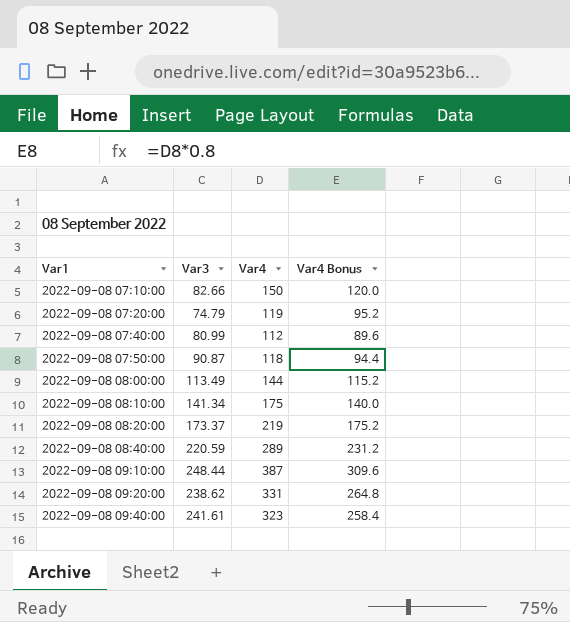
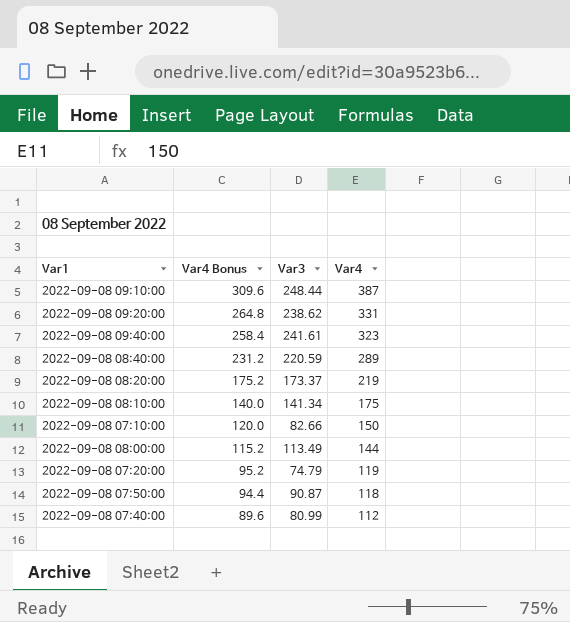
row order: Var1 ascending -> Var4 Bonus descending
column Var4 Bonus | position: 4 -> 2

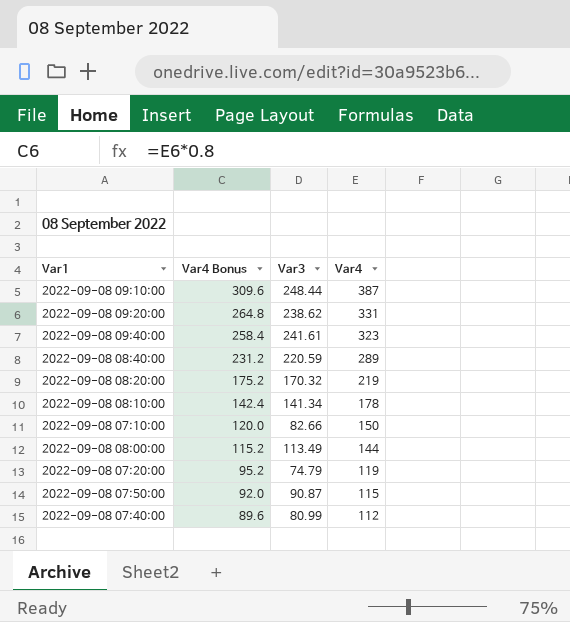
2022-09-08 08:20:00 | Var3: 173.37 -> 170.32
2022-09-08 08:10:00 | Var4 Bonus: 140.0 -> 142.4
2022-09-08 08:10:00 | Var4: 175 -> 178
2022-09-08 07:50:00 | Var4 Bonus: 94.4 -> 92.0
2022-09-08 07:50:00 | Var4: 118 -> 115

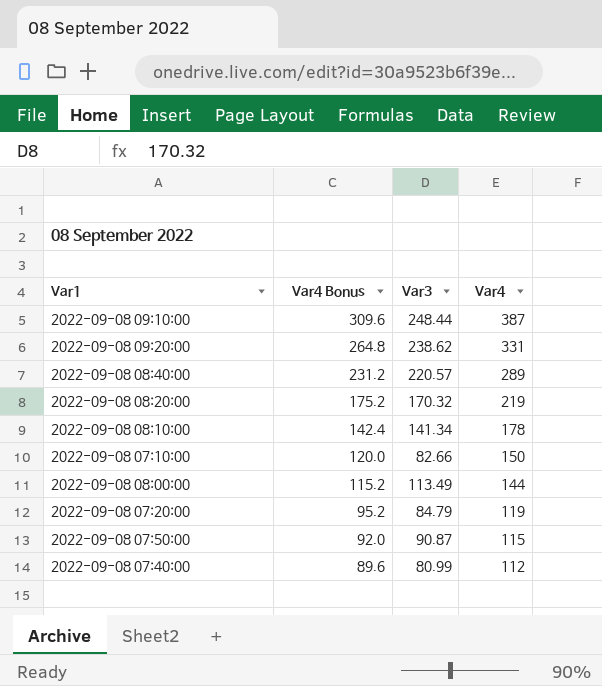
row 2022-09-08 09:40:00: 258.4 | 241.61 | 323 -> none
2022-09-08 08:40:00 | Var3: 220.59 -> 220.57
2022-09-08 07:20:00 | Var3: 74.79 -> 84.79

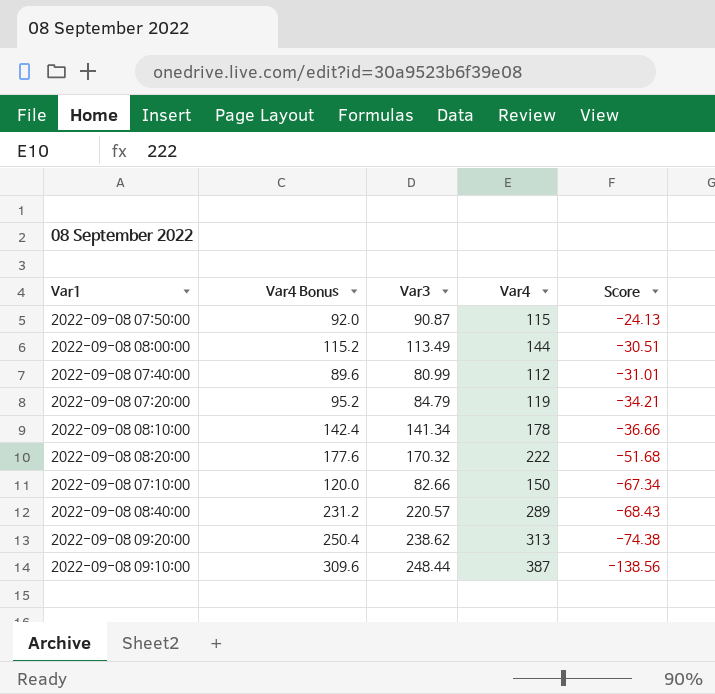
row order: Var4 Bonus descending -> Score descending
column Score | formula: none -> [Var3] - [Var4]
2022-09-08 08:20:00 | Var4 Bonus: 175.2 -> 177.6
2022-09-08 08:20:00 | Var4: 219 -> 222
2022-09-08 09:20:00 | Var4 Bonus: 264.8 -> 250.4
2022-09-08 09:20:00 | Var4: 331 -> 313

